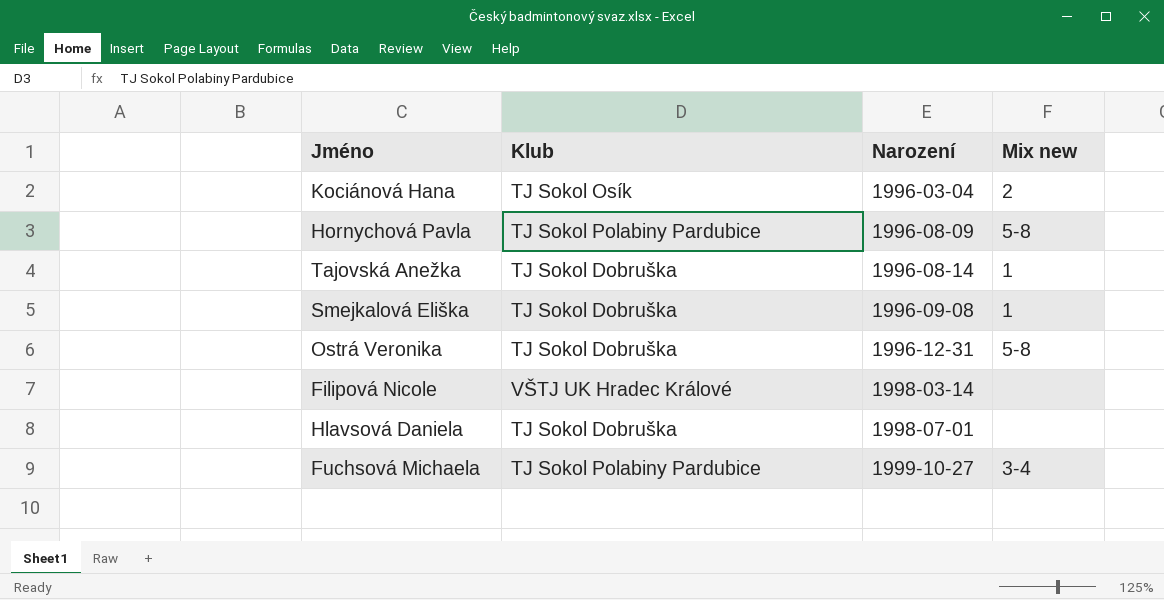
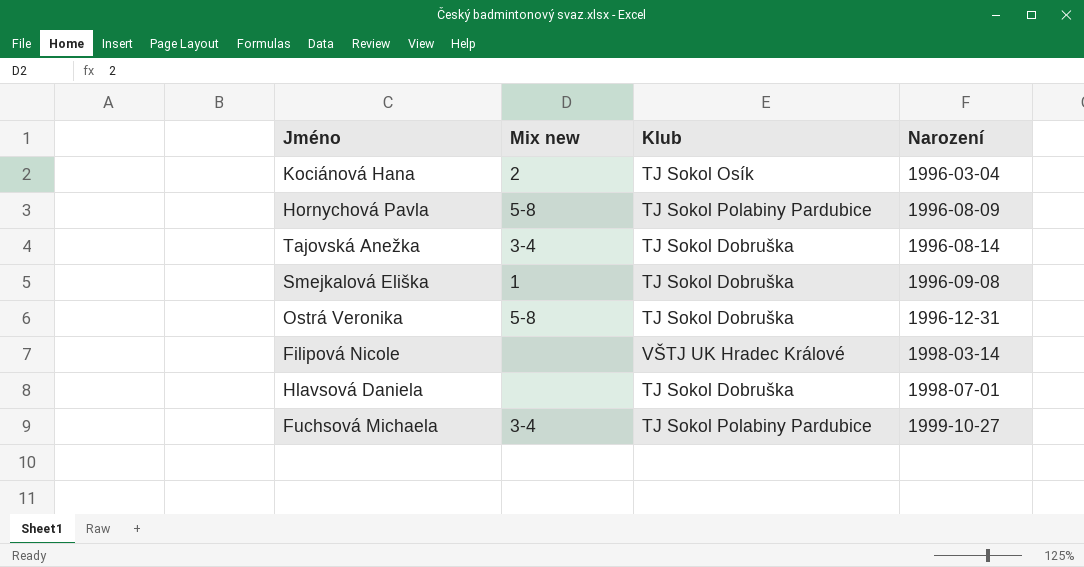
column Mix new | position: 4 -> 2
Tajovská Anežka | Mix new: 1 -> 3-4

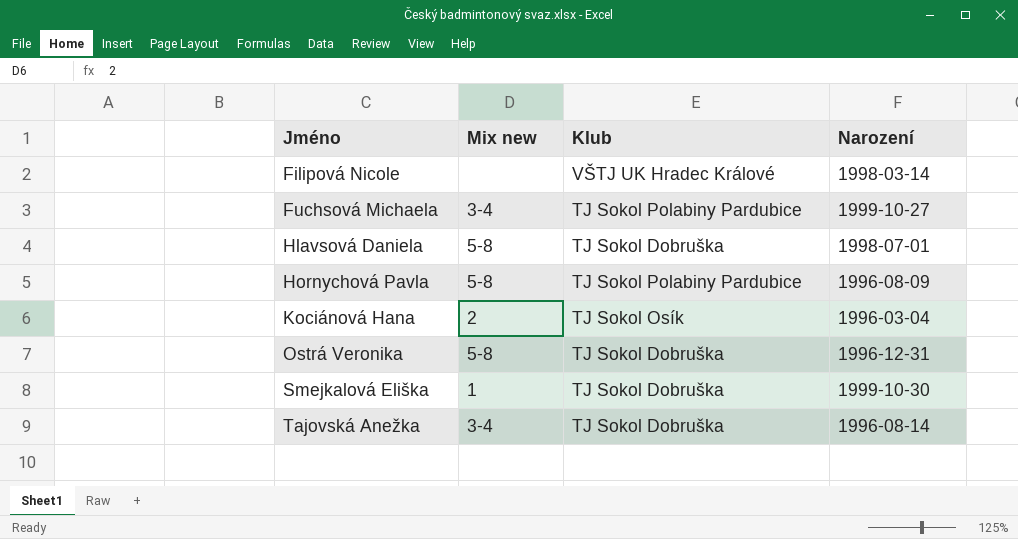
row order: Narození ascending -> Jméno ascending
Hlavsová Daniela | Mix new: none -> 5-8
Smejkalová Eliška | Narození: 1996-09-08 -> 1999-10-30

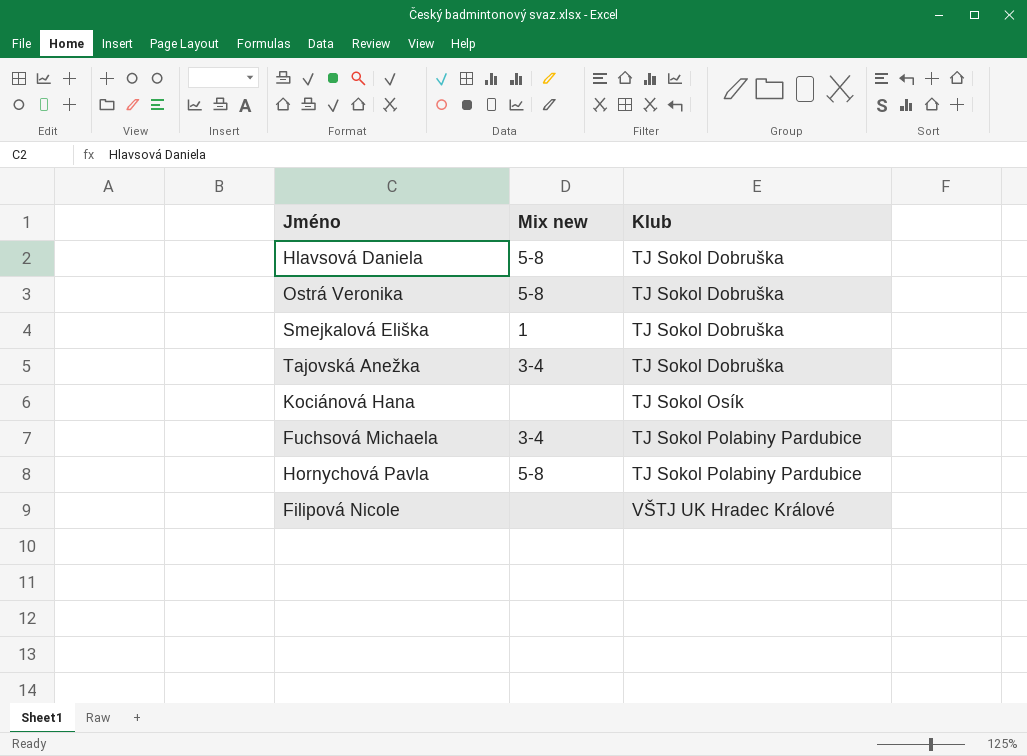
row order: Jméno ascending -> Klub ascending
column Narození | position: 4 -> none
Kociánová Hana | Mix new: 2 -> none

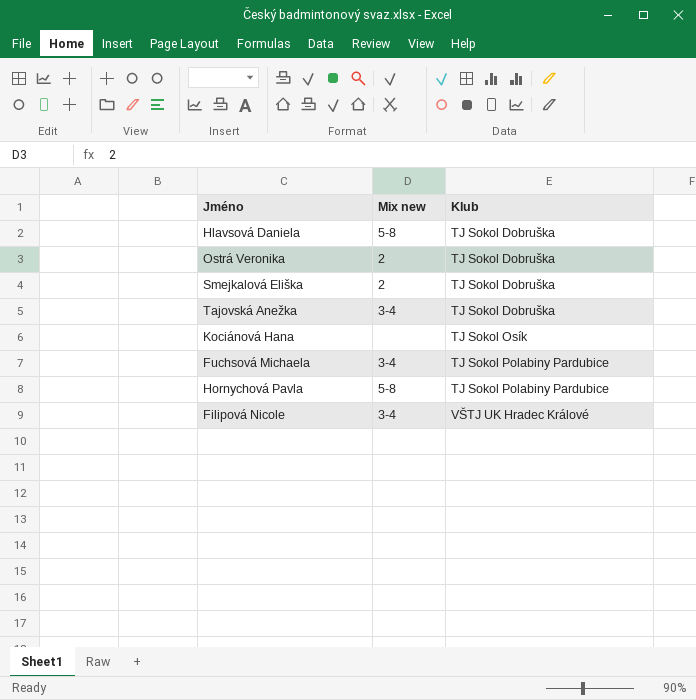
Ostrá Veronika | Mix new: 5-8 -> 2
Smejkalová Eliška | Mix new: 1 -> 2
Filipová Nicole | Mix new: none -> 3-4

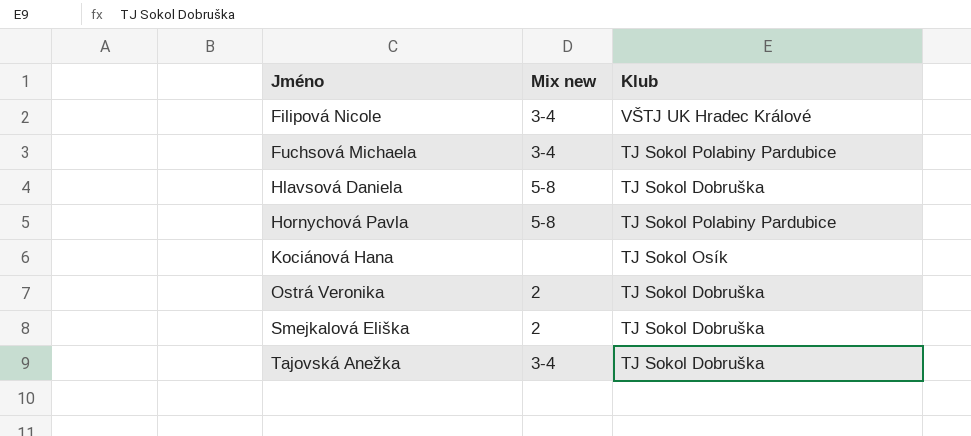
row order: Klub ascending -> Jméno ascending

